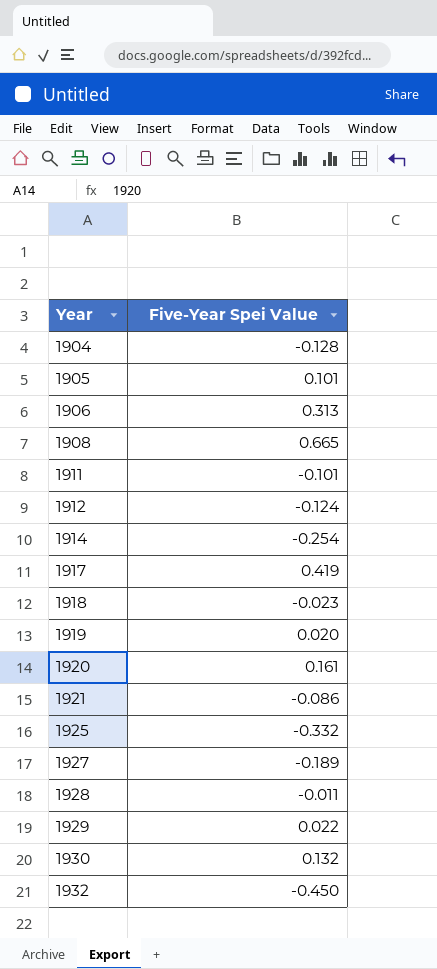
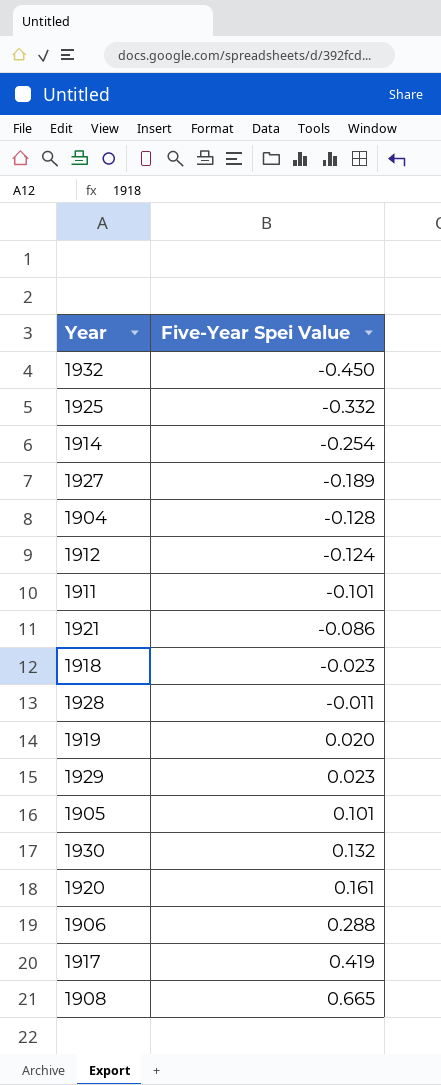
row order: Year ascending -> Five-Year Spei Value ascending
1929 | Five-Year Spei Value: 0.022 -> 0.023
1906 | Five-Year Spei Value: 0.313 -> 0.288

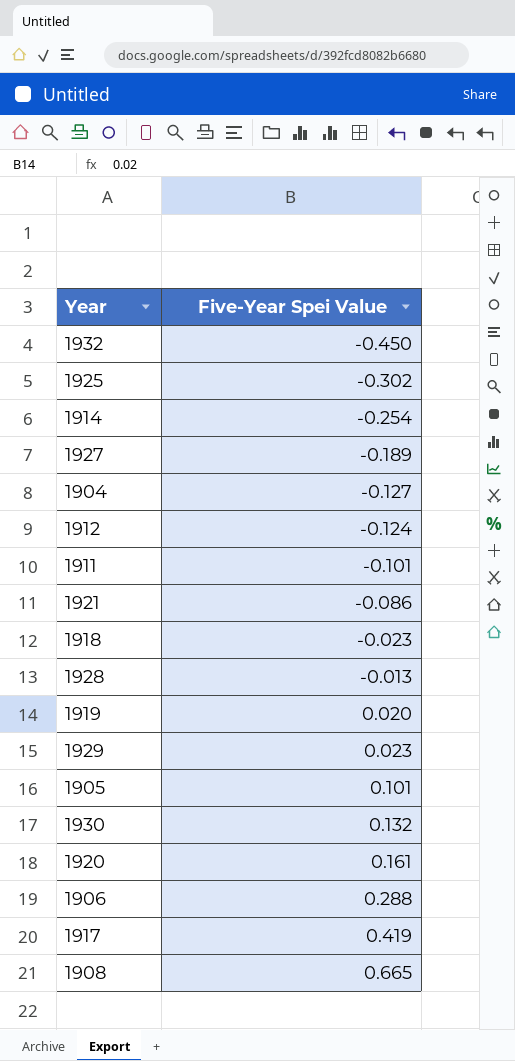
1925 | Five-Year Spei Value: -0.332 -> -0.302
1904 | Five-Year Spei Value: -0.128 -> -0.127
1928 | Five-Year Spei Value: -0.011 -> -0.013

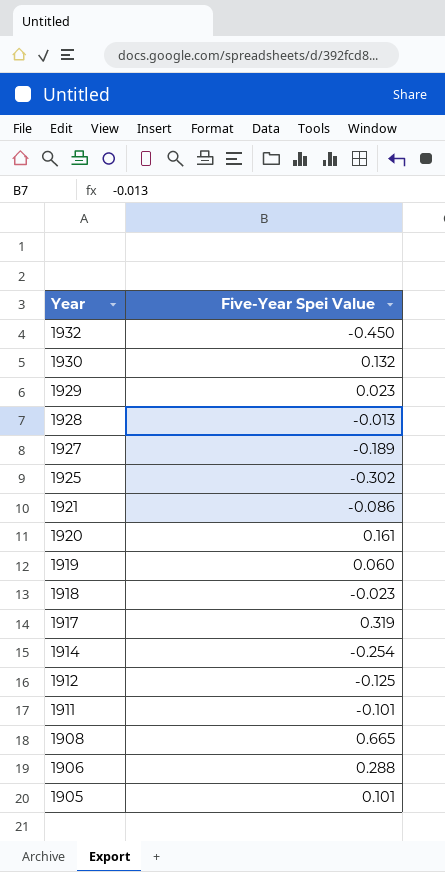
row order: Five-Year Spei Value ascending -> Year descending
row 1904: -0.127 -> none
1919 | Five-Year Spei Value: 0.020 -> 0.060
1917 | Five-Year Spei Value: 0.419 -> 0.319
1912 | Five-Year Spei Value: -0.124 -> -0.125

